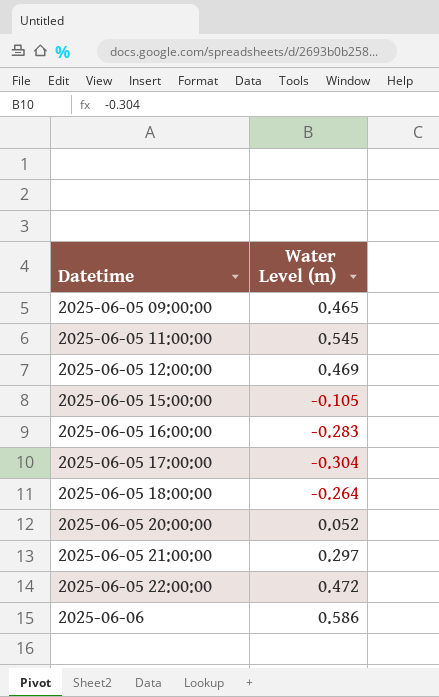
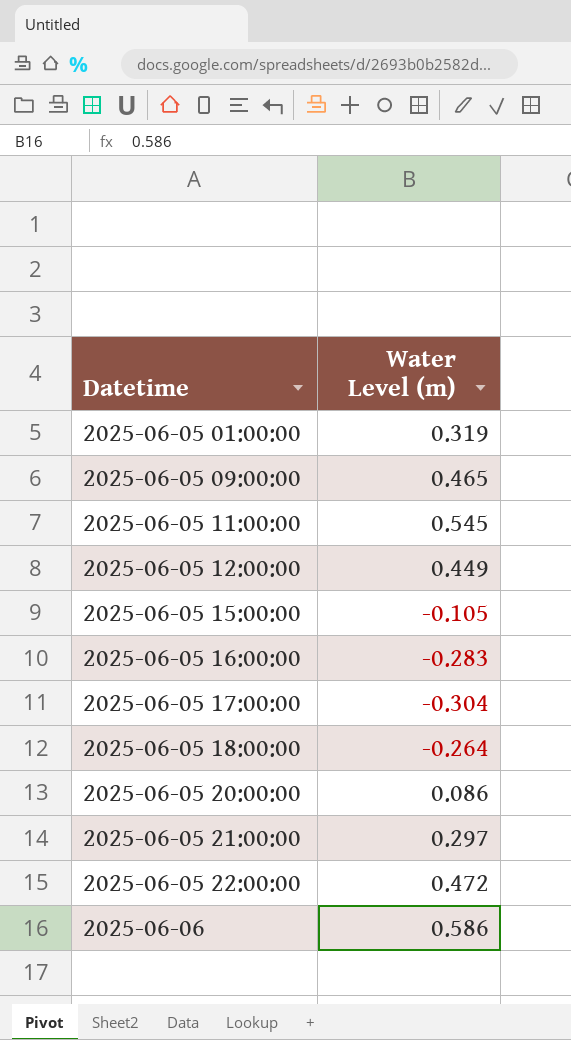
row 2025-06-05 01:00:00: none -> 0.319
2025-06-05 12:00:00 | Water Level (m): 0.469 -> 0.449
2025-06-05 20:00:00 | Water Level (m): 0.052 -> 0.086

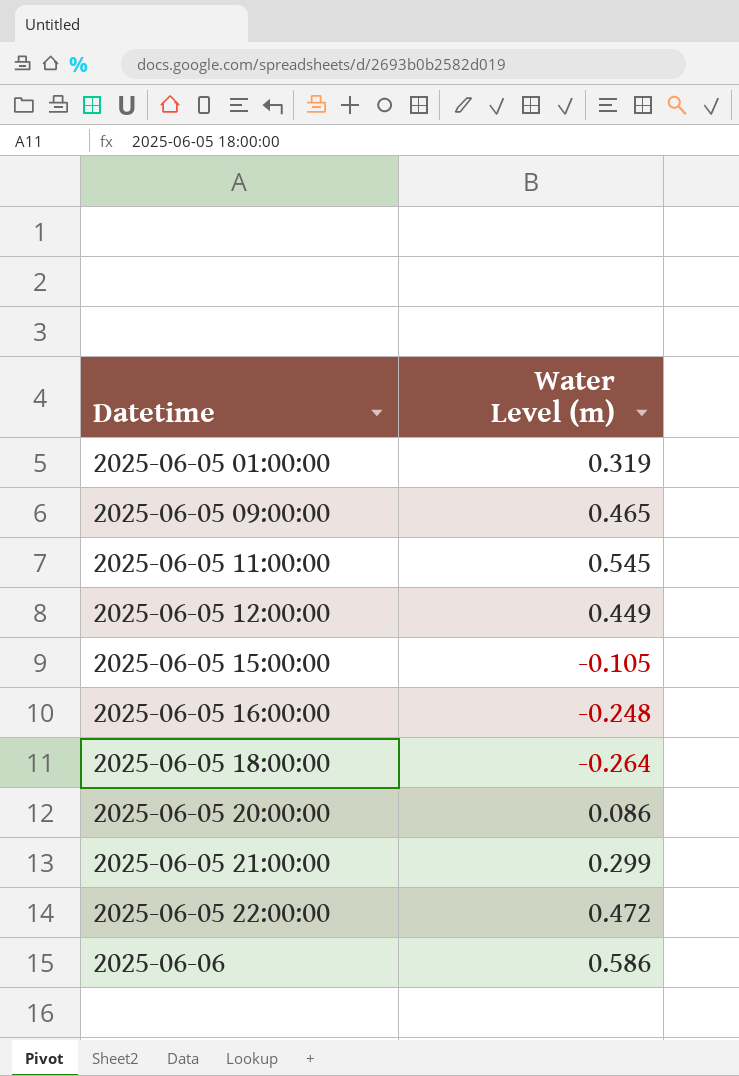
row 2025-06-05 17:00:00: -0.304 -> none
2025-06-05 16:00:00 | Water Level (m): -0.283 -> -0.248
2025-06-05 21:00:00 | Water Level (m): 0.297 -> 0.299

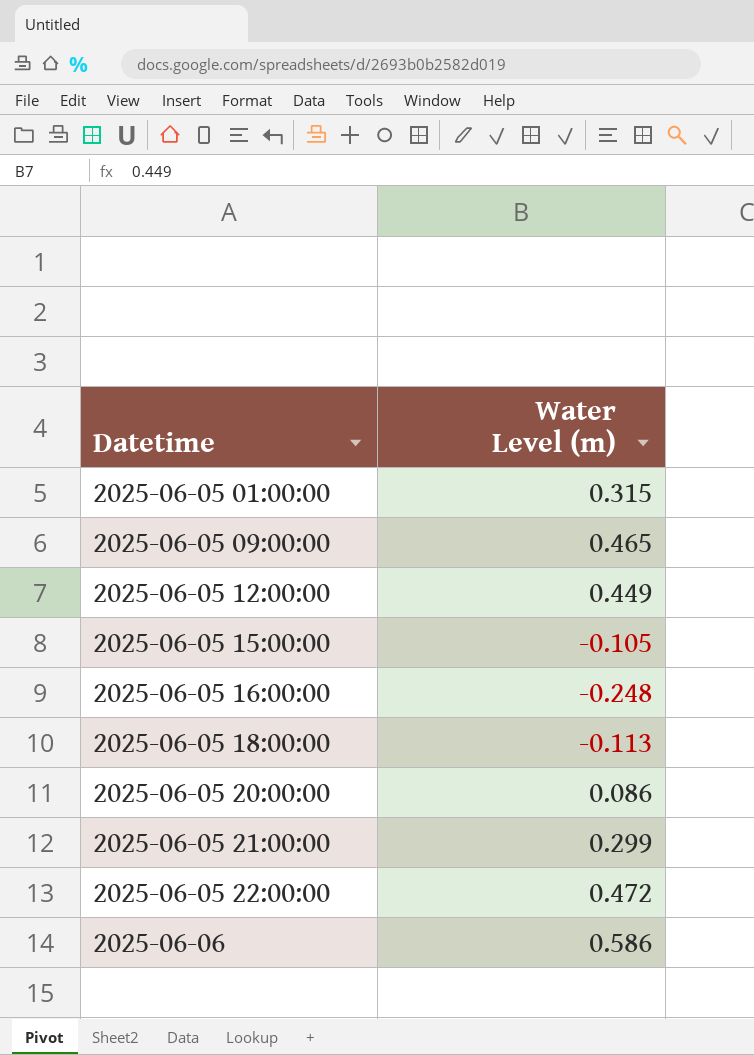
row 2025-06-05 11:00:00: 0.545 -> none
2025-06-05 01:00:00 | Water Level (m): 0.319 -> 0.315
2025-06-05 18:00:00 | Water Level (m): -0.264 -> -0.113

